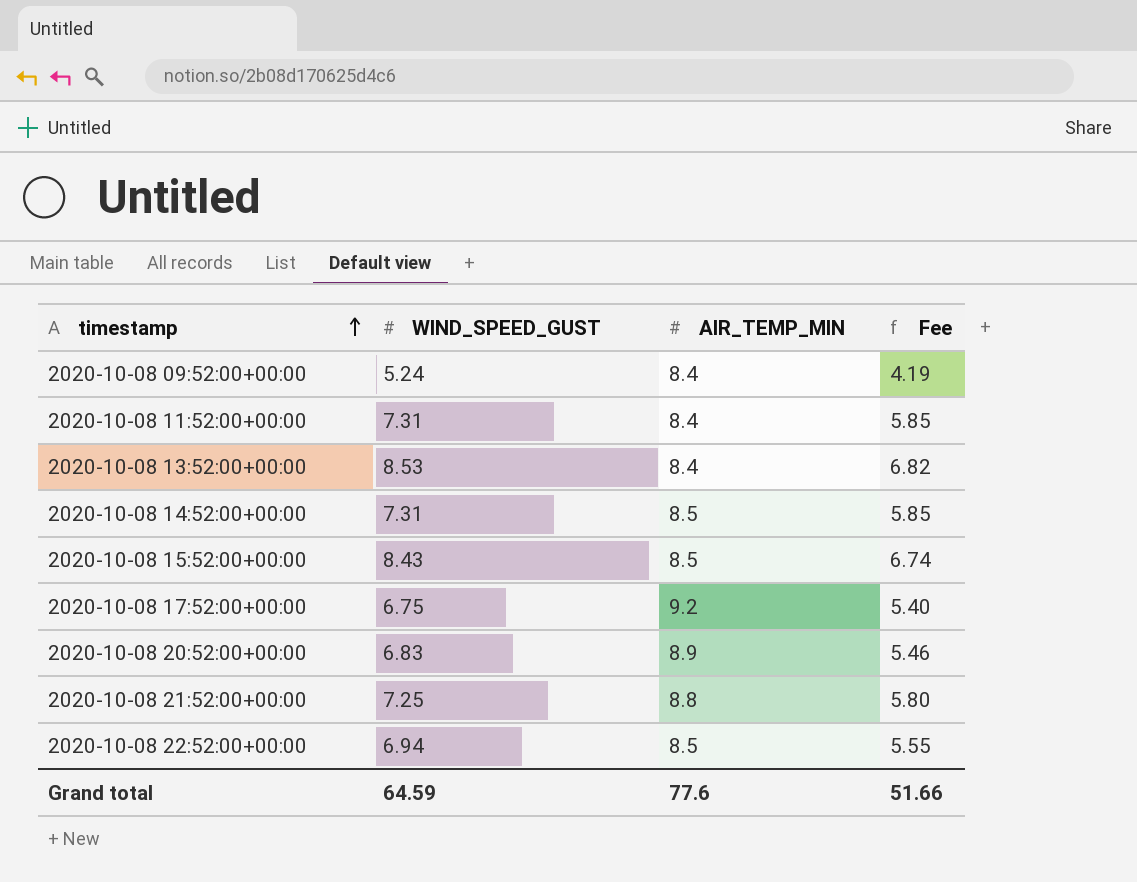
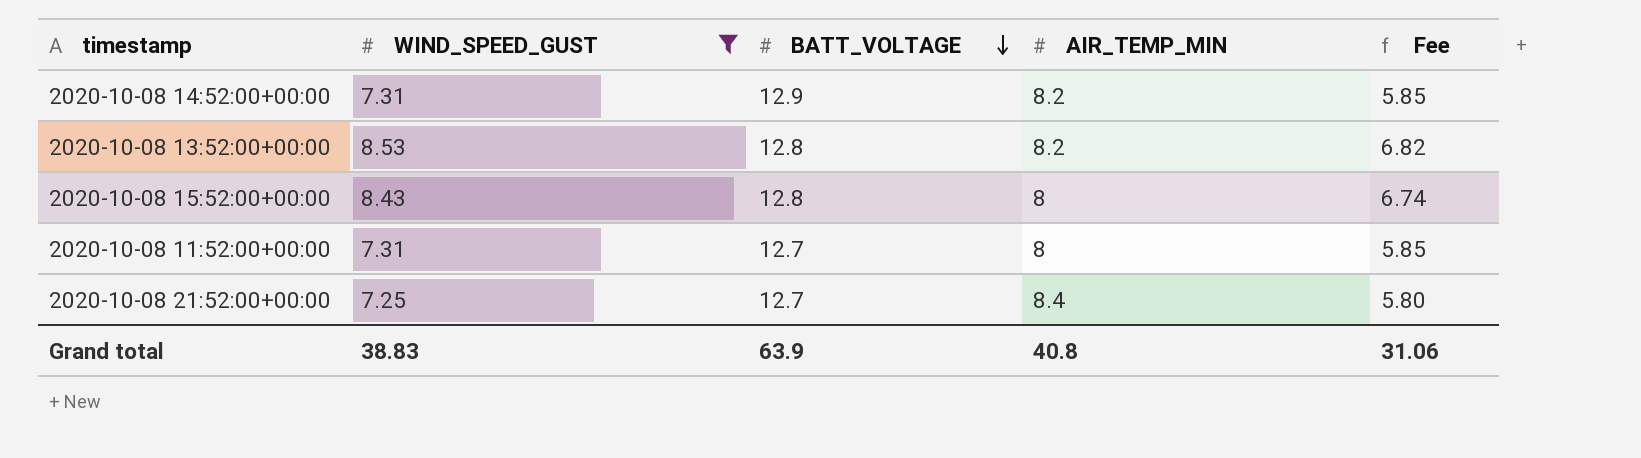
filter: none -> WIND_SPEED_GUST >= 7.25
row order: timestamp ascending -> BATT_VOLTAGE descending
column BATT_VOLTAGE | position: none -> 3
2020-10-08 14:52:00+00:00 | AIR_TEMP_MIN: 8.5 -> 8.2
2020-10-08 13:52:00+00:00 | AIR_TEMP_MIN: 8.4 -> 8.2
2020-10-08 15:52:00+00:00 | AIR_TEMP_MIN: 8.5 -> 8
2020-10-08 11:52:00+00:00 | AIR_TEMP_MIN: 8.4 -> 8
2020-10-08 21:52:00+00:00 | AIR_TEMP_MIN: 8.8 -> 8.4
Grand total | WIND_SPEED_GUST: 64.59 -> 38.83
Grand total | AIR_TEMP_MIN: 77.6 -> 40.8
Grand total | Fee: 51.66 -> 31.06

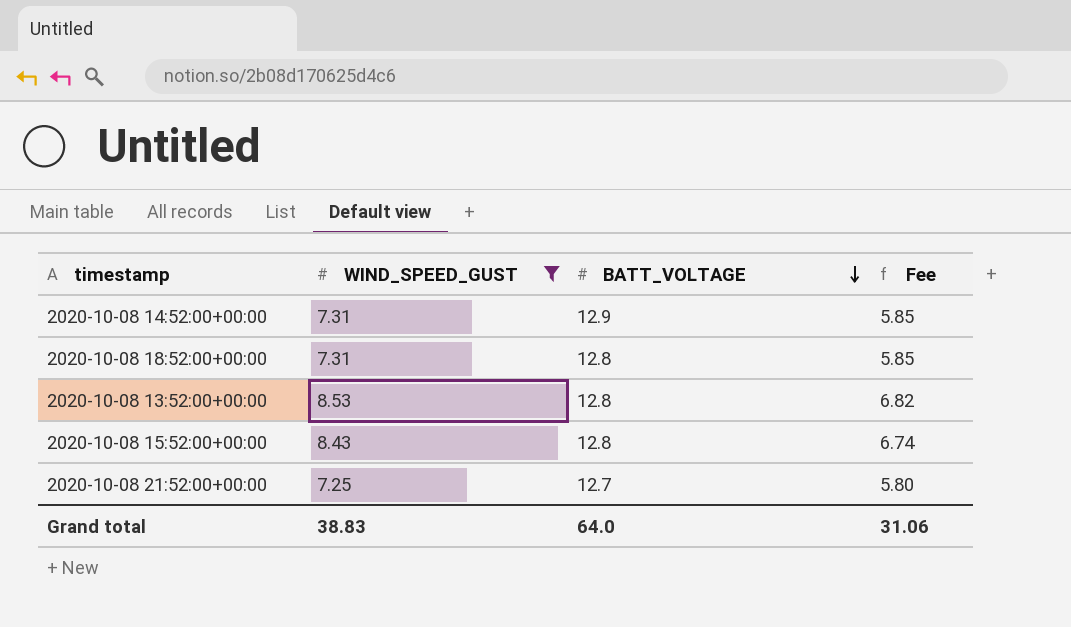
column AIR_TEMP_MIN | position: 4 -> none
row 2020-10-08 11:52:00+00:00: 7.31 | 12.7 | 8 | 5.85 -> none
row 2020-10-08 18:52:00+00:00: none -> 7.31 | 12.8 | 5.85
Grand total | BATT_VOLTAGE: 63.9 -> 64.0

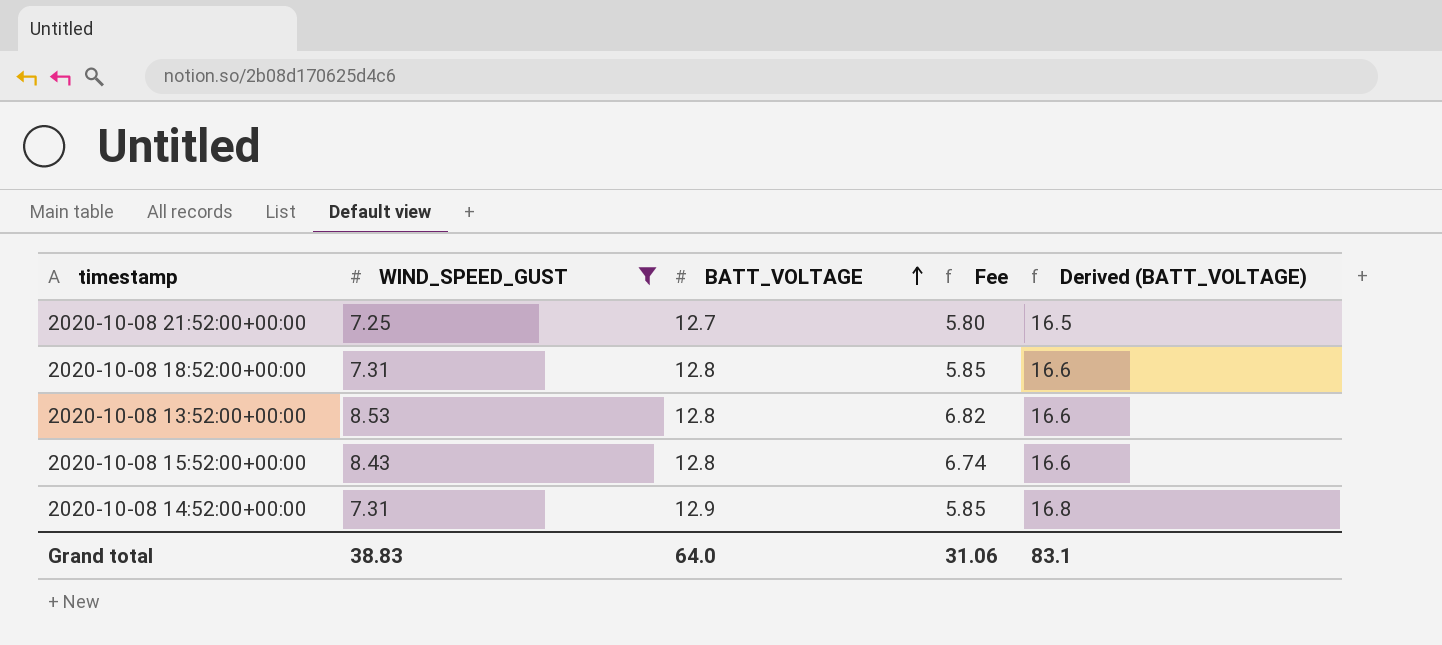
row order: BATT_VOLTAGE descending -> BATT_VOLTAGE ascending
column Derived (BATT_VOLTAGE) | formula: none -> [BATT_VOLTAGE] * 1.3

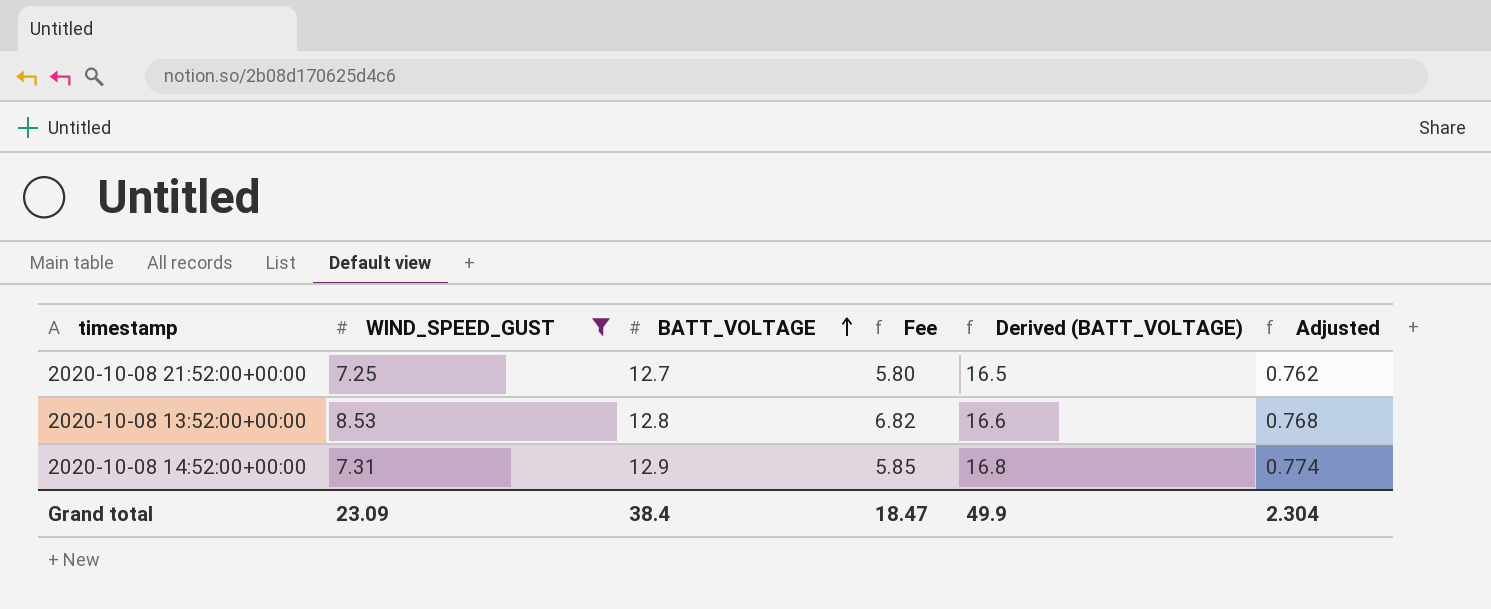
column Adjusted | formula: none -> [BATT_VOLTAGE] * 0.06
row 2020-10-08 18:52:00+00:00: 7.31 | 12.8 | 5.85 | 16.6 -> none
row 2020-10-08 15:52:00+00:00: 8.43 | 12.8 | 6.74 | 16.6 -> none
Grand total | WIND_SPEED_GUST: 38.83 -> 23.09
Grand total | BATT_VOLTAGE: 64.0 -> 38.4
Grand total | Fee: 31.06 -> 18.47
Grand total | Derived (BATT_VOLTAGE): 83.1 -> 49.9

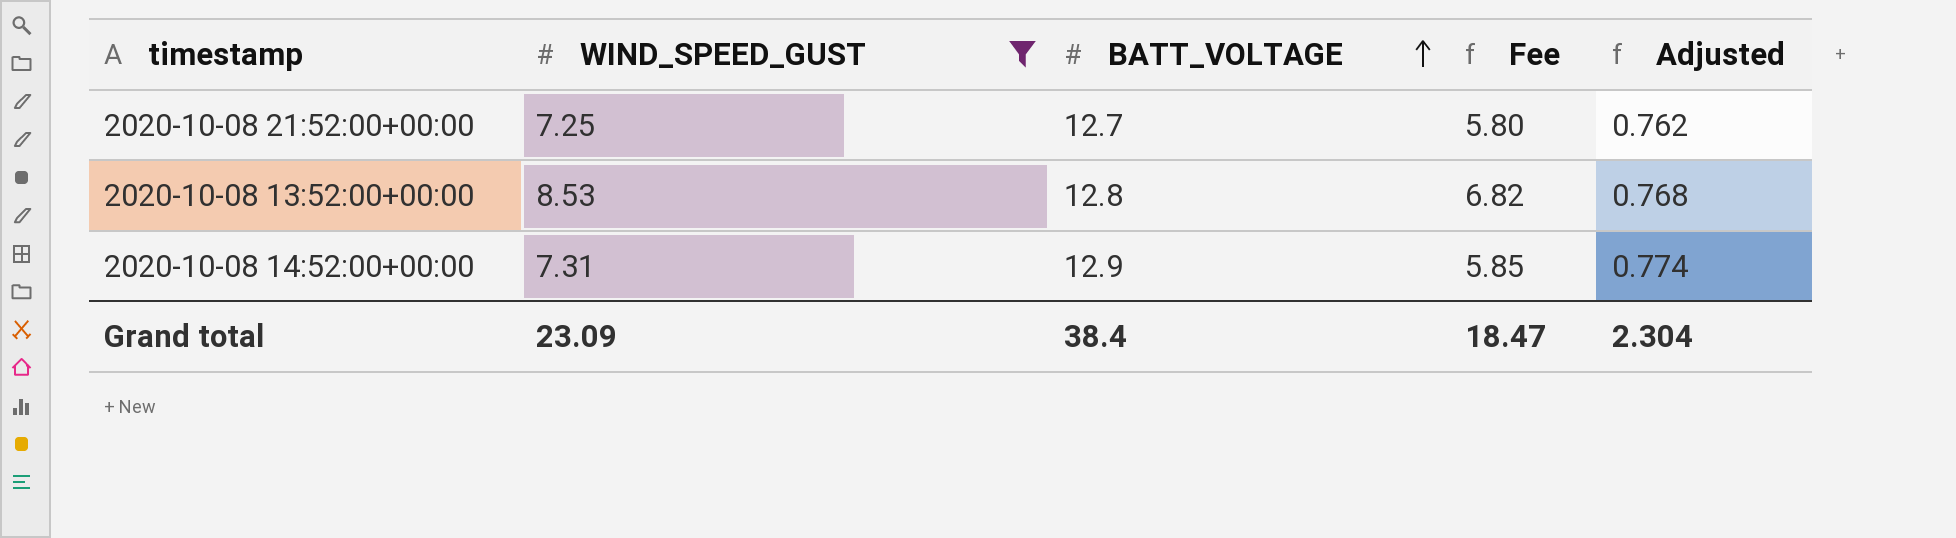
column Derived (BATT_VOLTAGE) | formula: [BATT_VOLTAGE] * 1.3 -> none

